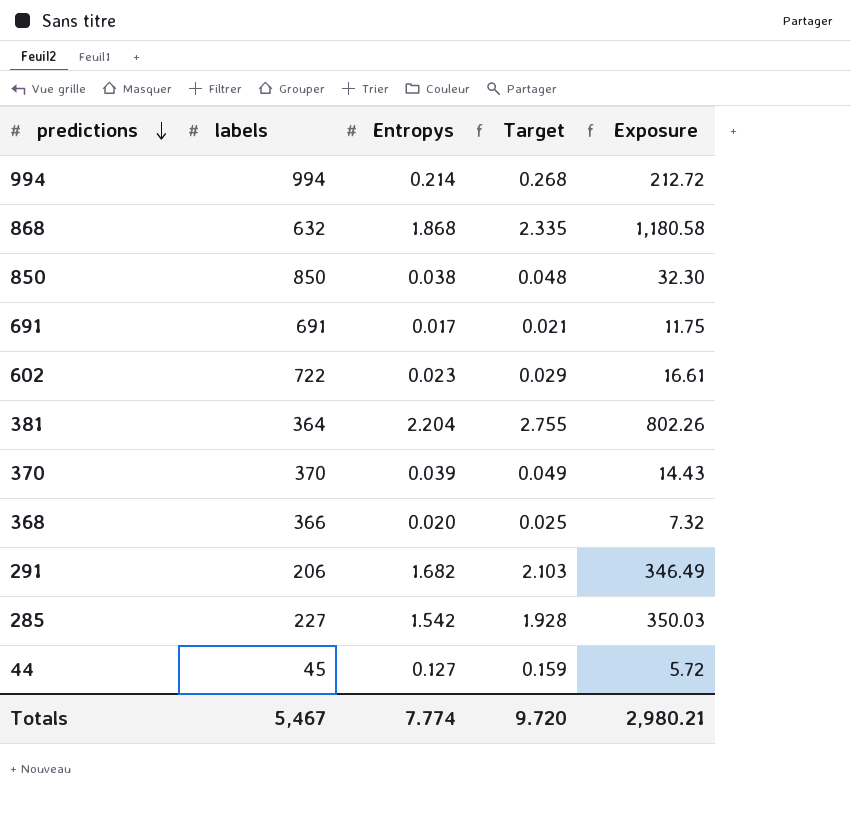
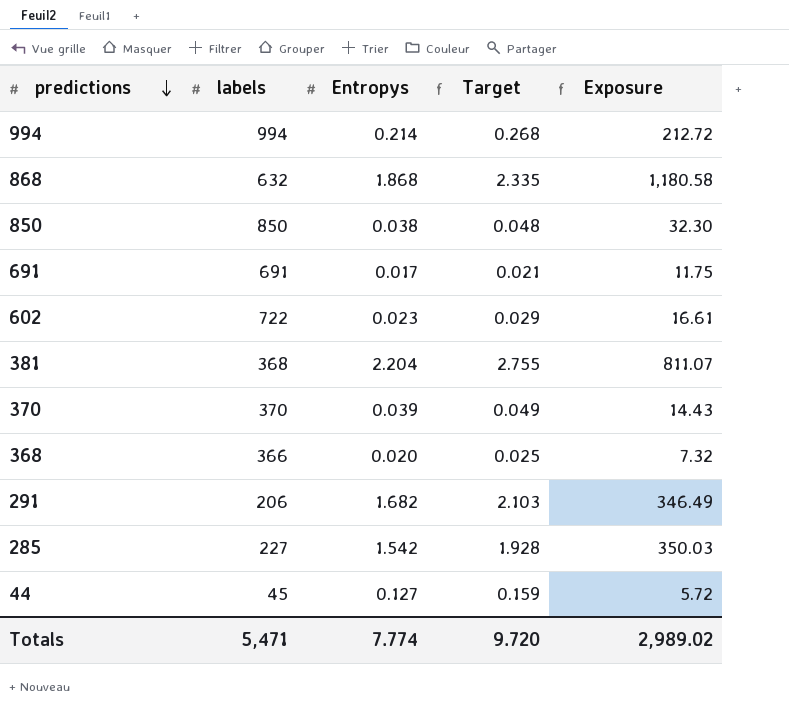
381 | labels: 364 -> 368
381 | Exposure: 802.26 -> 811.07
Totals | labels: 5,467 -> 5,471
Totals | Exposure: 2,980.21 -> 2,989.02

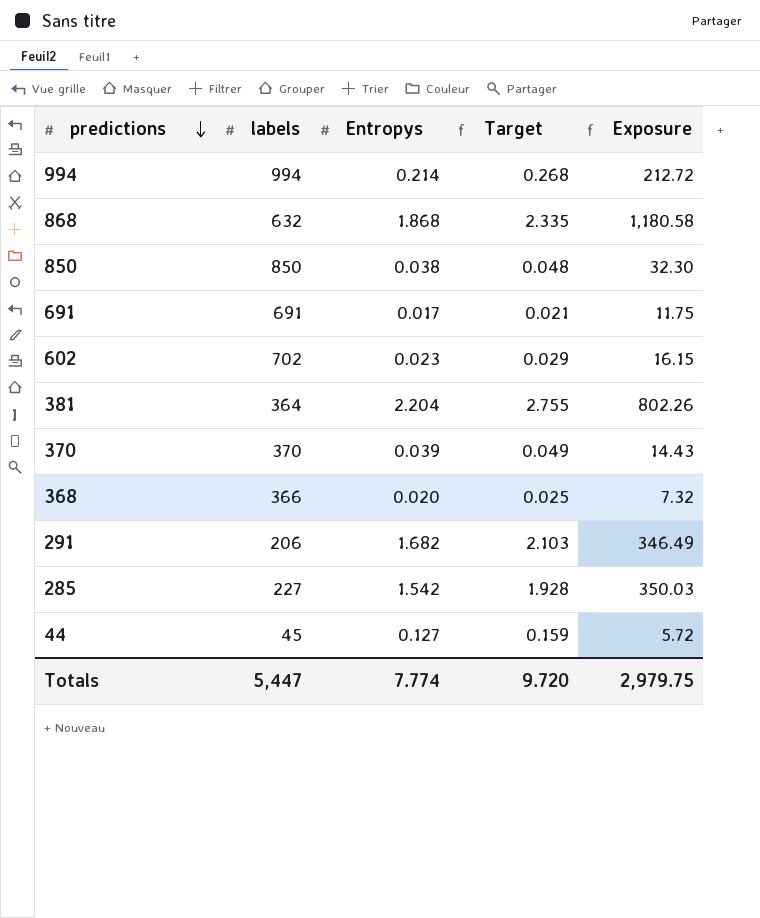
602 | labels: 722 -> 702
602 | Exposure: 16.61 -> 16.15
381 | labels: 368 -> 364
381 | Exposure: 811.07 -> 802.26
Totals | labels: 5,471 -> 5,447
Totals | Exposure: 2,989.02 -> 2,979.75

